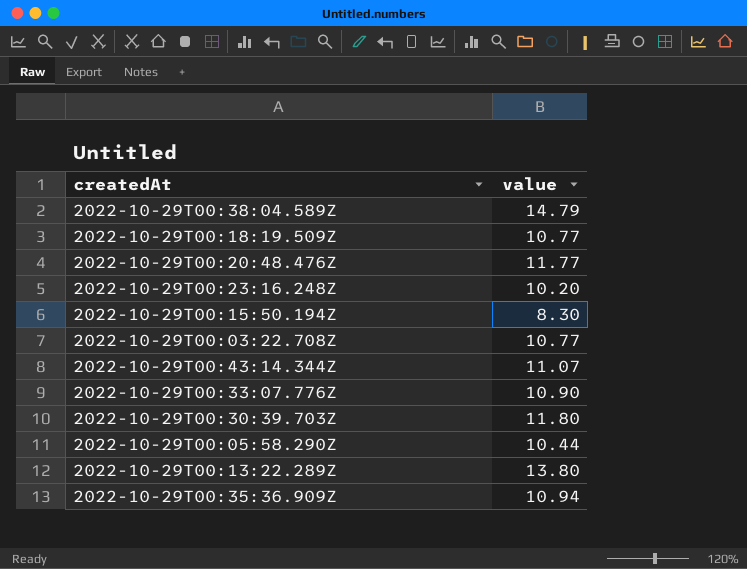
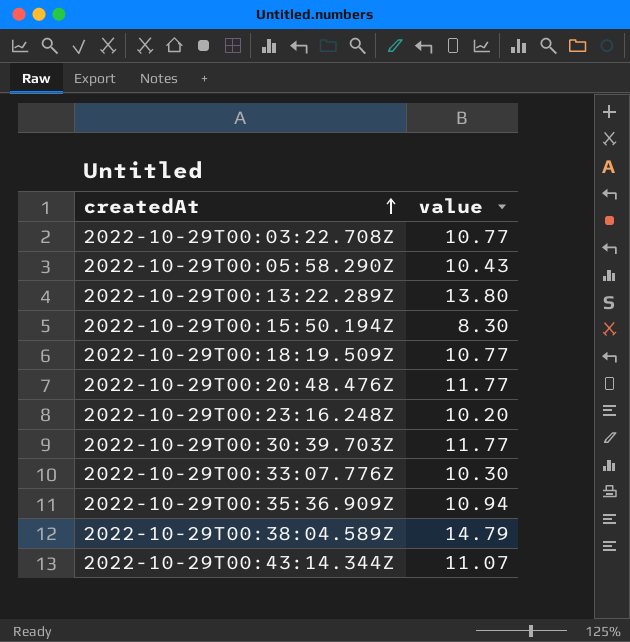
row order: none -> createdAt ascending
2022-10-29T00:05:58.290Z | value: 10.44 -> 10.43
2022-10-29T00:30:39.703Z | value: 11.80 -> 11.77
2022-10-29T00:33:07.776Z | value: 10.90 -> 10.30

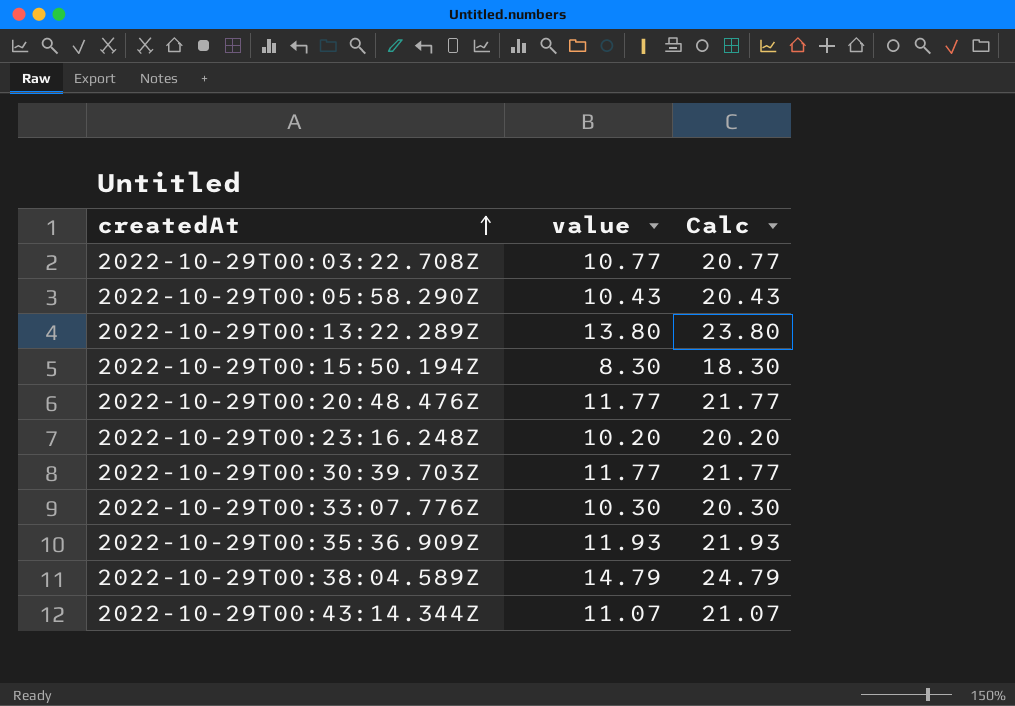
column Calc | formula: none -> [value] + 10
row 2022-10-29T00:18:19.509Z: 10.77 -> none
2022-10-29T00:35:36.909Z | value: 10.94 -> 11.93

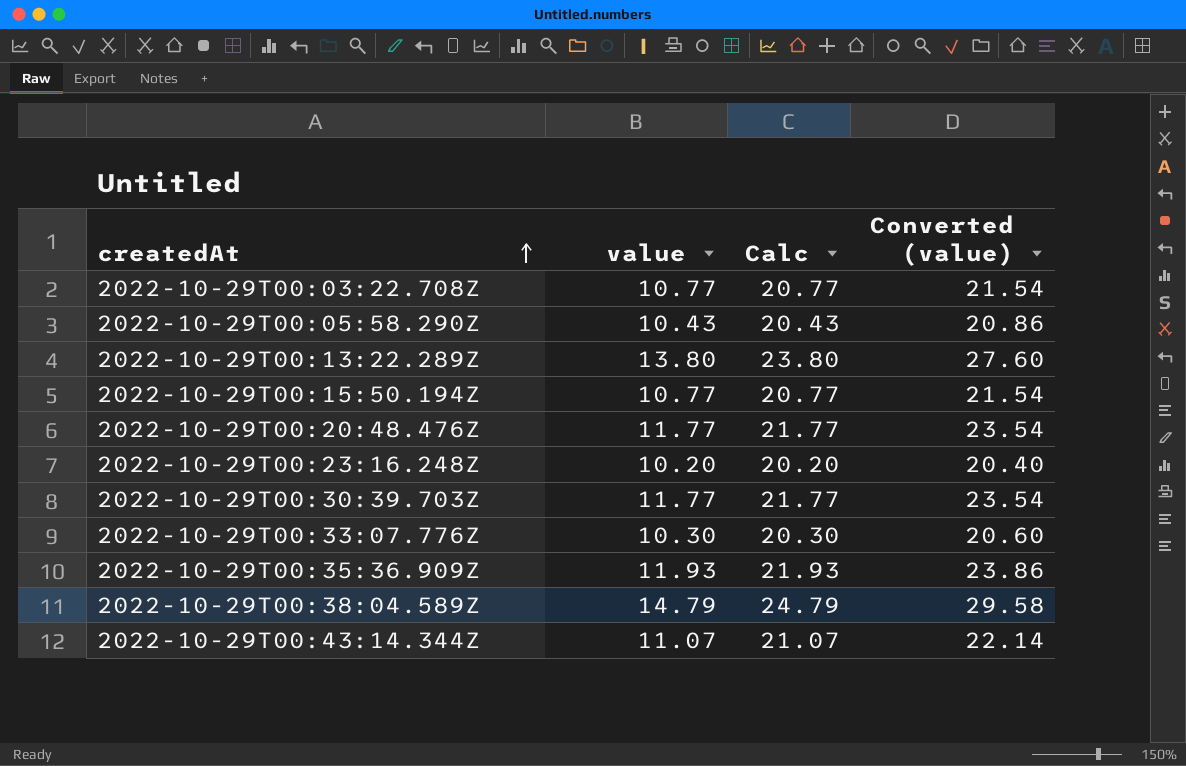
column Converted (value) | formula: none -> [value] * 2
2022-10-29T00:15:50.194Z | value: 8.30 -> 10.77
2022-10-29T00:15:50.194Z | Calc: 18.30 -> 20.77

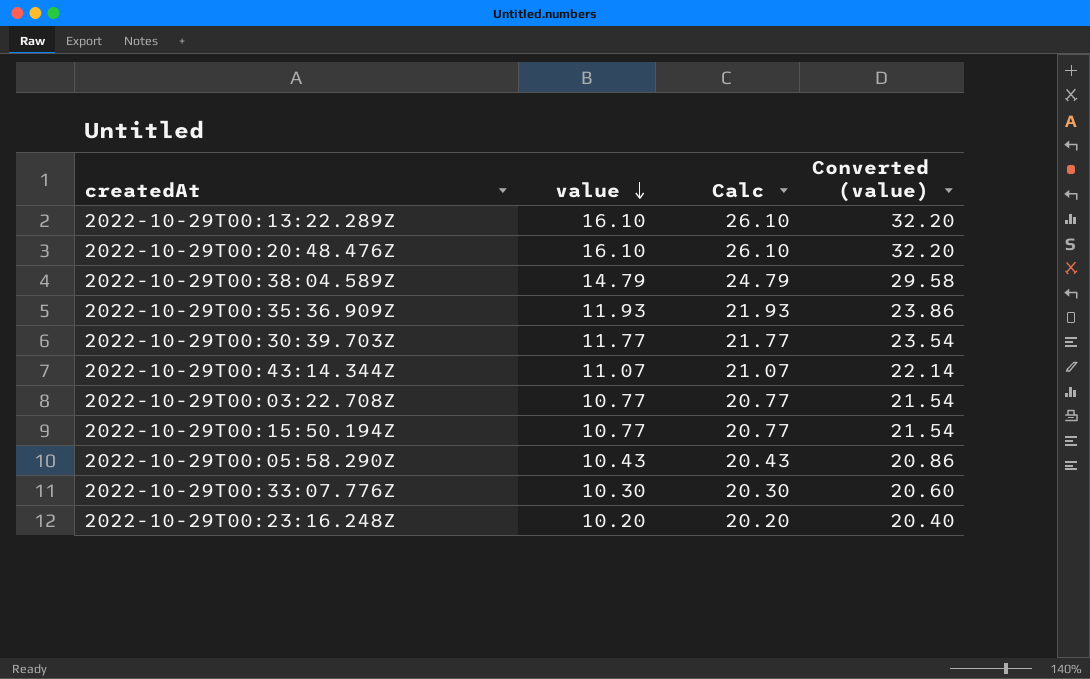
row order: createdAt ascending -> value descending
2022-10-29T00:13:22.289Z | value: 13.80 -> 16.10
2022-10-29T00:13:22.289Z | Calc: 23.80 -> 26.10
2022-10-29T00:13:22.289Z | Converted (value): 27.60 -> 32.20
2022-10-29T00:20:48.476Z | value: 11.77 -> 16.10
2022-10-29T00:20:48.476Z | Calc: 21.77 -> 26.10
2022-10-29T00:20:48.476Z | Converted (value): 23.54 -> 32.20

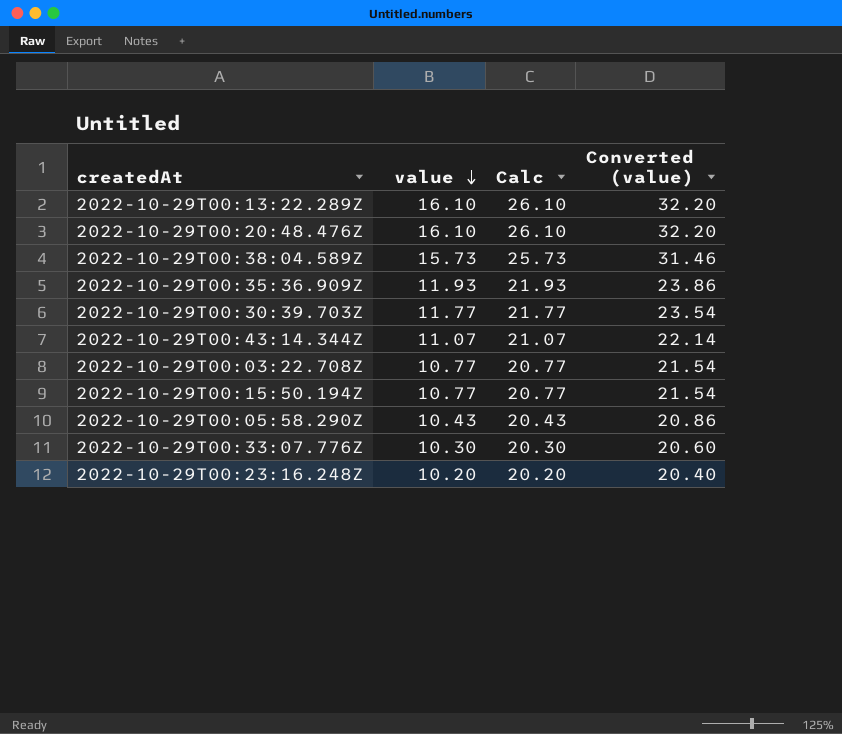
2022-10-29T00:38:04.589Z | value: 14.79 -> 15.73
2022-10-29T00:38:04.589Z | Calc: 24.79 -> 25.73
2022-10-29T00:38:04.589Z | Converted (value): 29.58 -> 31.46

